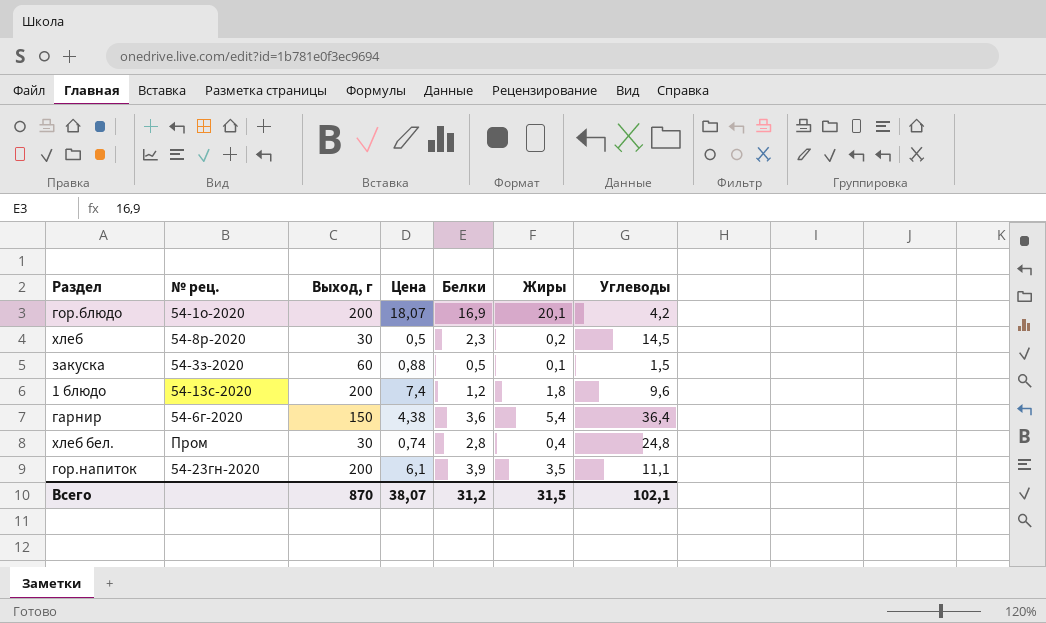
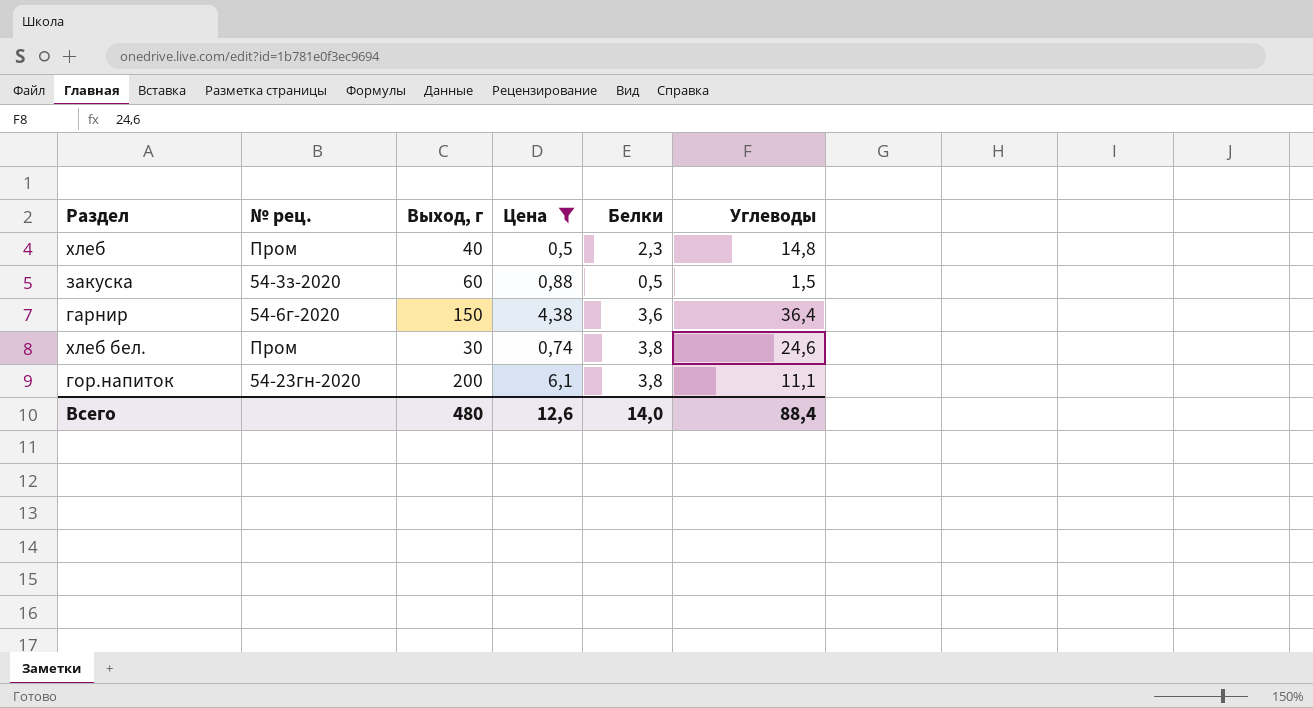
filter: none -> Цена <= 6,1
column Жиры | position: 6 -> none
хлеб | № рец.: 54-8р-2020 -> Пром
хлеб | Выход, г: 30 -> 40
хлеб | Углеводы: 14,5 -> 14,8
хлеб бел. | Белки: 2,8 -> 3,8
хлеб бел. | Углеводы: 24,8 -> 24,6
гор.напиток | Белки: 3,9 -> 3,8
Всего | Выход, г: 870 -> 480
Всего | Цена: 38,07 -> 12,6
Всего | Белки: 31,2 -> 14,0
Всего | Углеводы: 102,1 -> 88,4

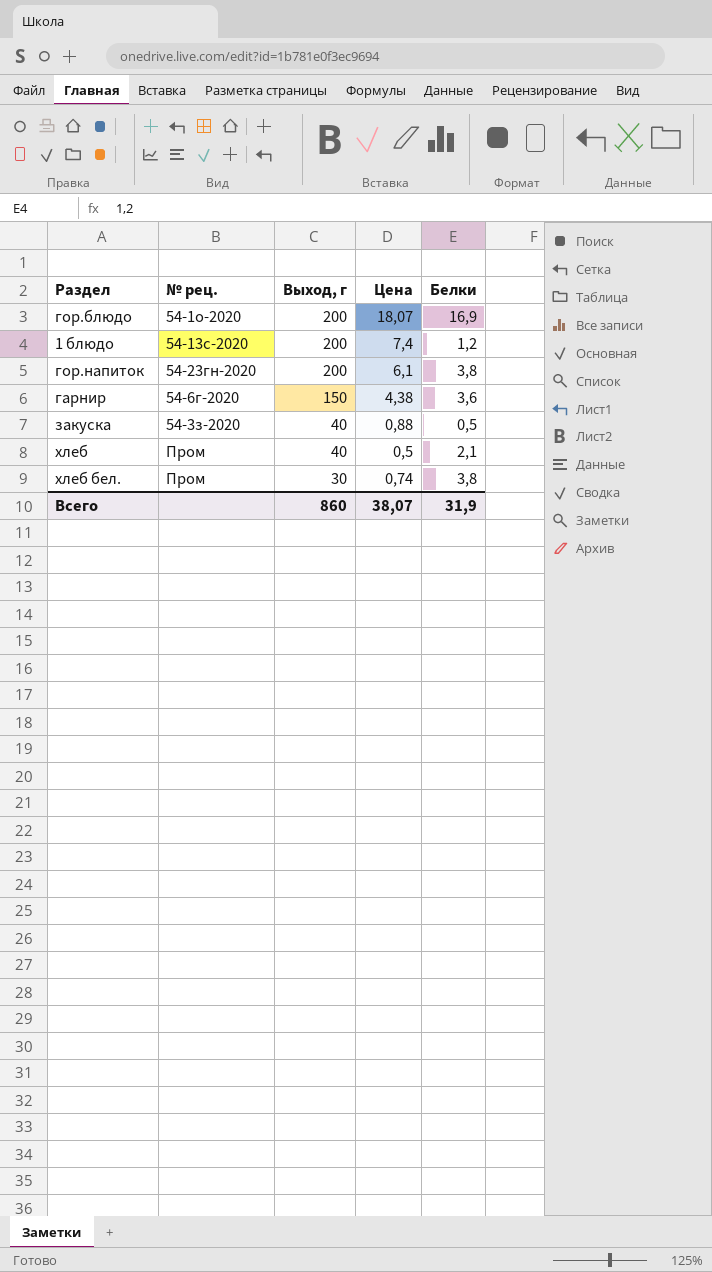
filter: Цена <= 6,1 -> none
row order: none -> Выход, г descending
column Углеводы | position: 6 -> none
закуска | Выход, г: 60 -> 40
хлеб | Белки: 2,3 -> 2,1
Всего | Выход, г: 480 -> 860
Всего | Цена: 12,6 -> 38,07
Всего | Белки: 14,0 -> 31,9

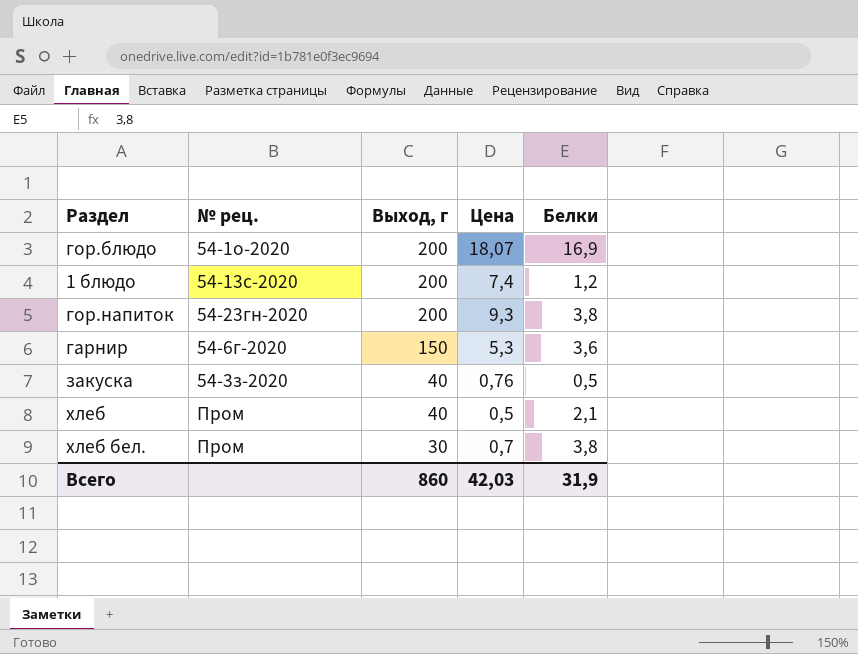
гор.напиток | Цена: 6,1 -> 9,3
гарнир | Цена: 4,38 -> 5,3
закуска | Цена: 0,88 -> 0,76
хлеб бел. | Цена: 0,74 -> 0,7
Всего | Цена: 38,07 -> 42,03

